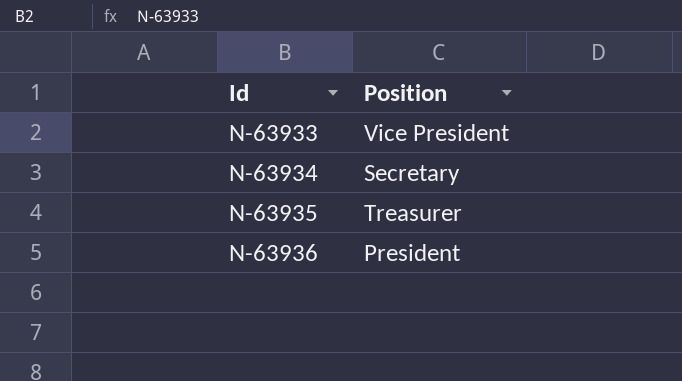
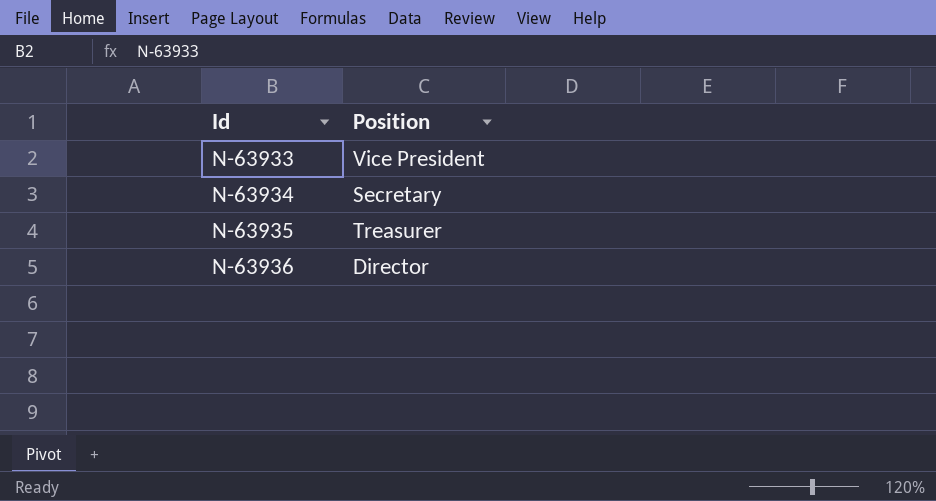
N-63936 | Position: President -> Director

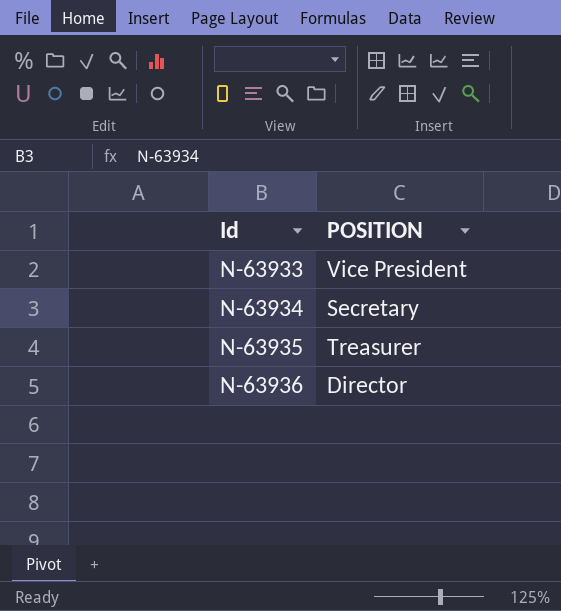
column name: Position -> POSITION

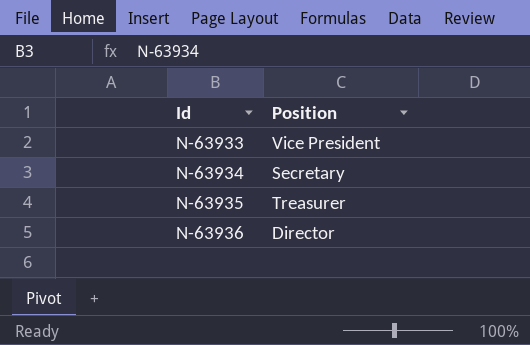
column name: POSITION -> Position

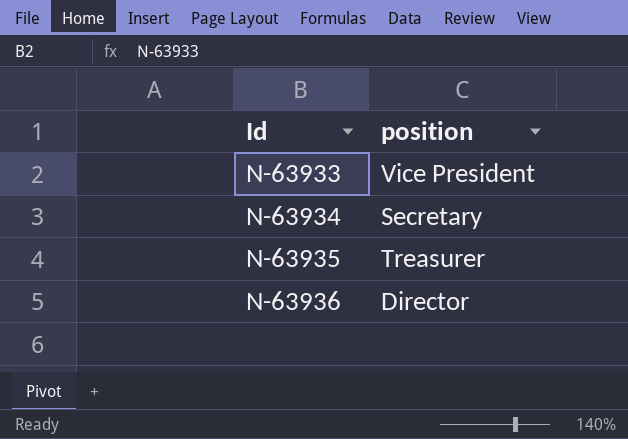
column name: Position -> position

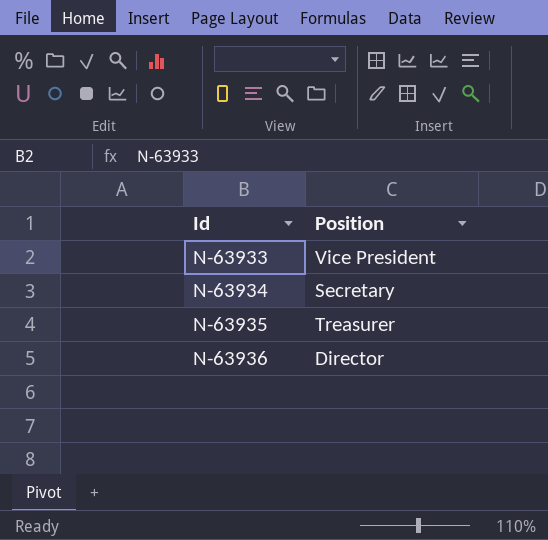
column name: position -> Position

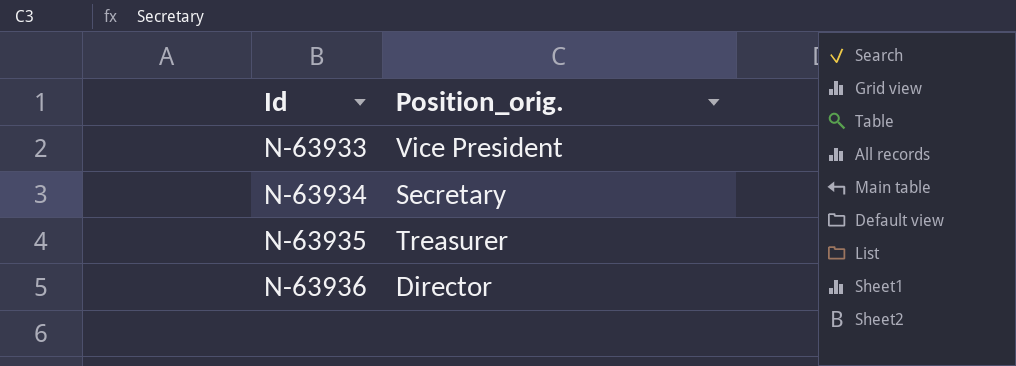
column name: Position -> Position_orig.

